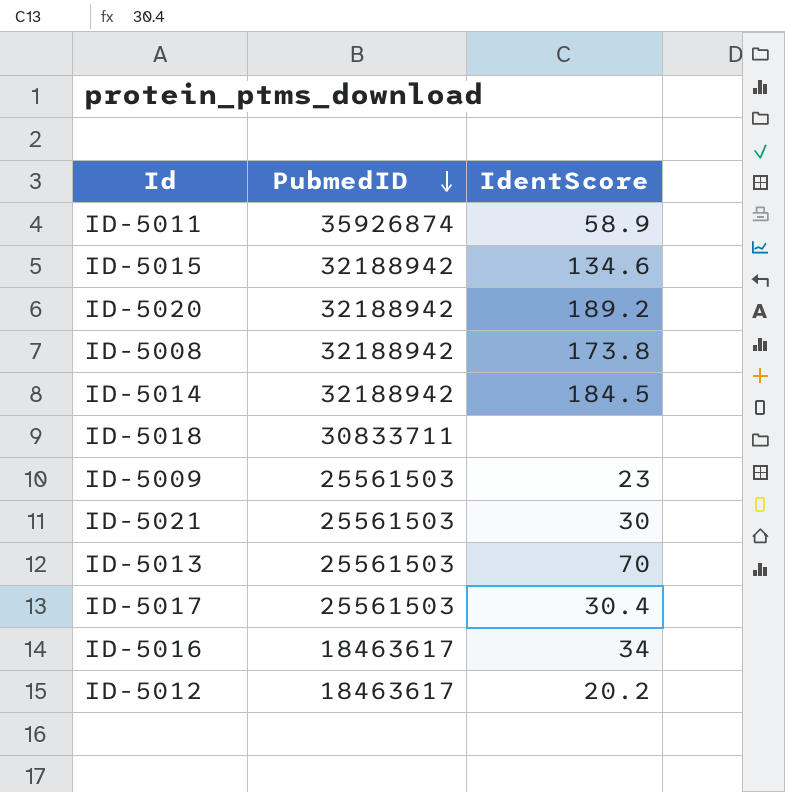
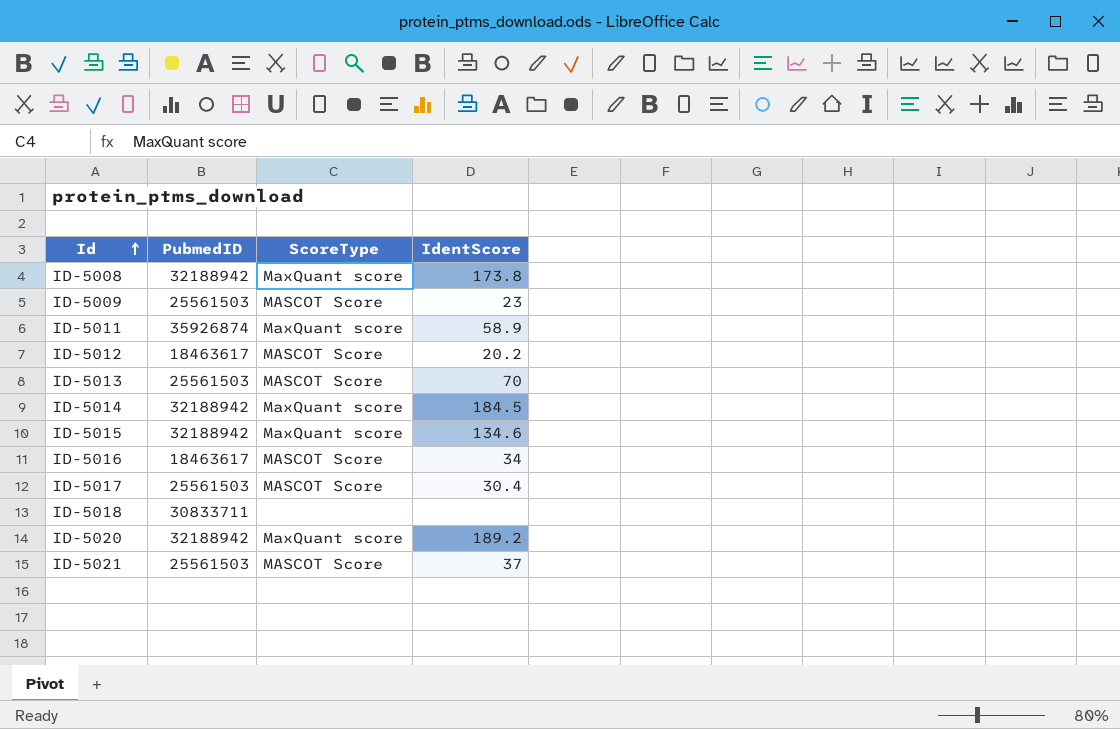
row order: PubmedID descending -> Id ascending
column ScoreType | position: none -> 3
ID-5021 | IdentScore: 30 -> 37

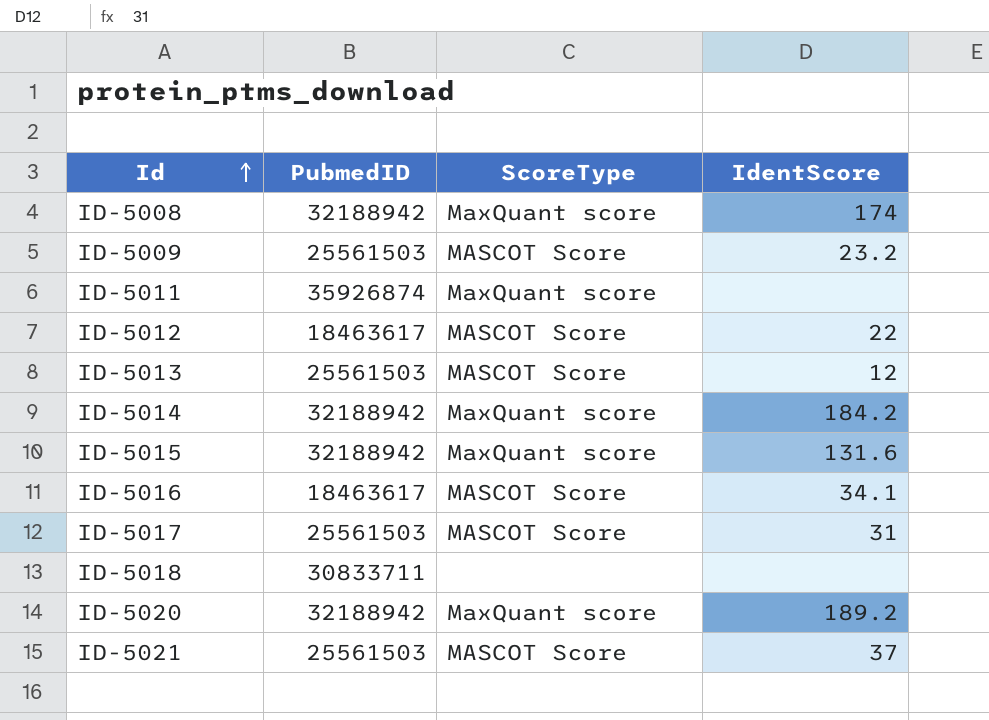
ID-5008 | IdentScore: 173.8 -> 174
ID-5009 | IdentScore: 23 -> 23.2
ID-5011 | IdentScore: 58.9 -> none
ID-5012 | IdentScore: 20.2 -> 22
ID-5013 | IdentScore: 70 -> 12
ID-5014 | IdentScore: 184.5 -> 184.2
ID-5015 | IdentScore: 134.6 -> 131.6
ID-5016 | IdentScore: 34 -> 34.1
ID-5017 | IdentScore: 30.4 -> 31

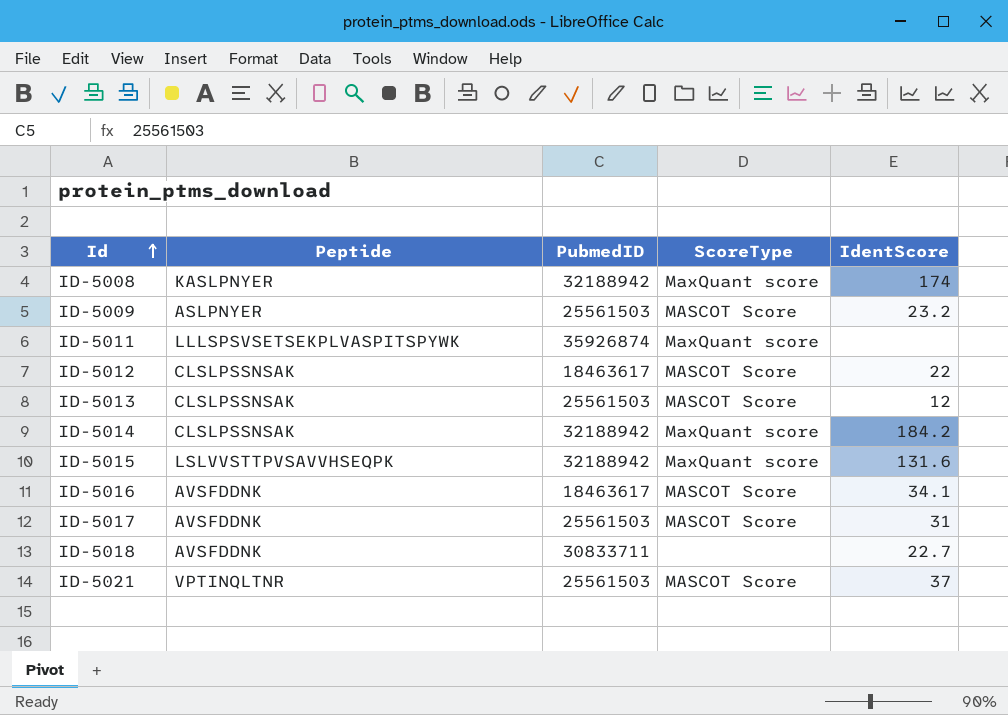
column Peptide | position: none -> 2
row ID-5020: 32188942 | MaxQuant score | 189.2 -> none
ID-5018 | IdentScore: none -> 22.7

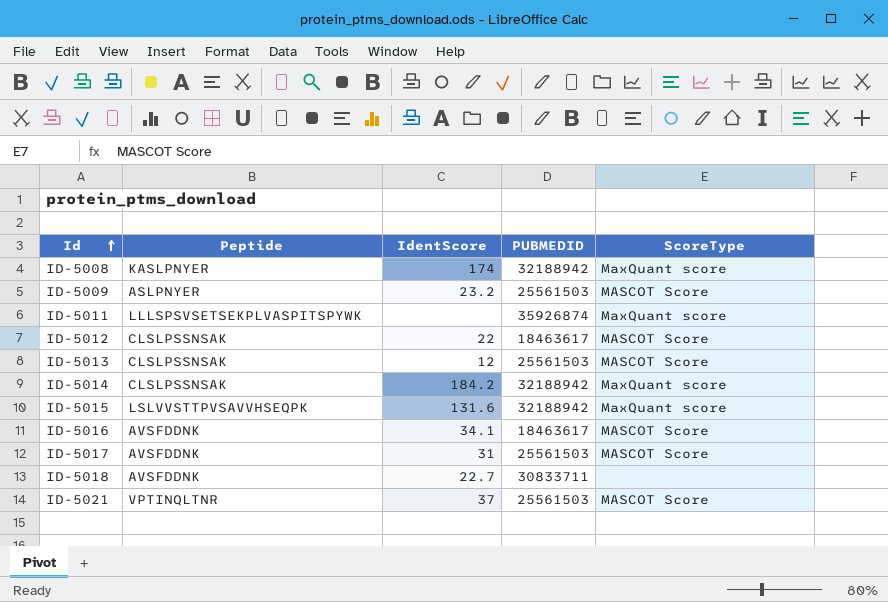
column IdentScore | position: 5 -> 3
column name: PubmedID -> PUBMEDID

